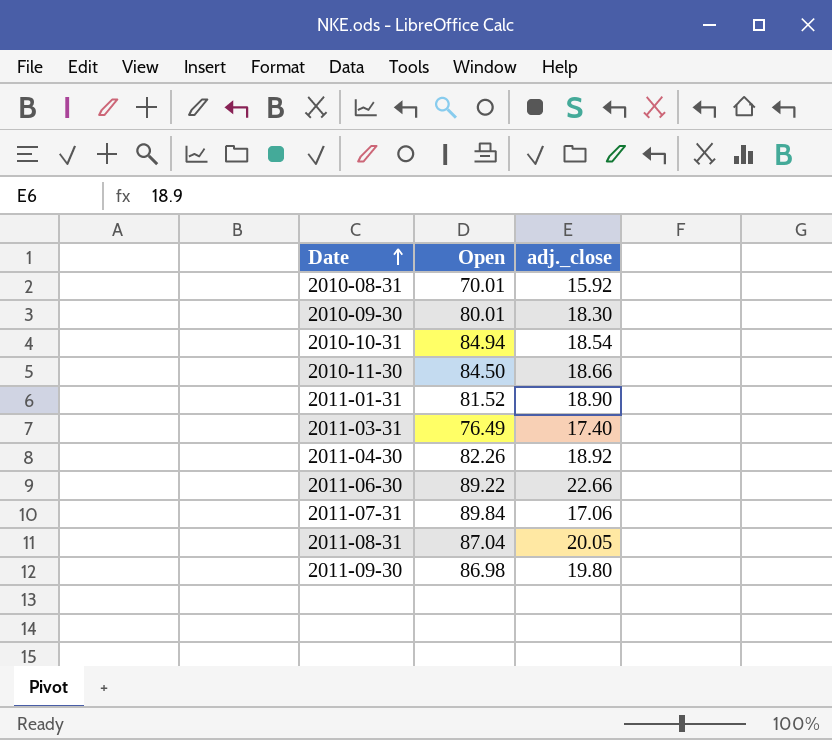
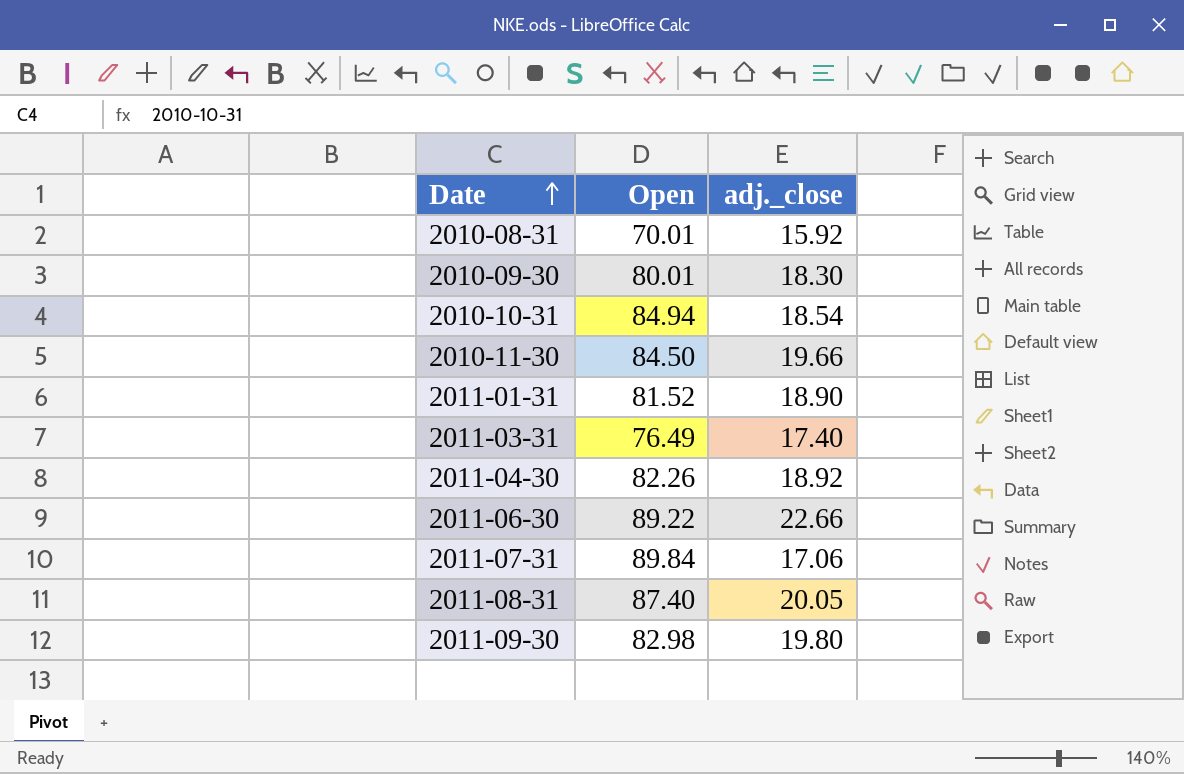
2010-11-30 | adj._close: 18.66 -> 19.66
2011-08-31 | Open: 87.04 -> 87.40
2011-09-30 | Open: 86.98 -> 82.98

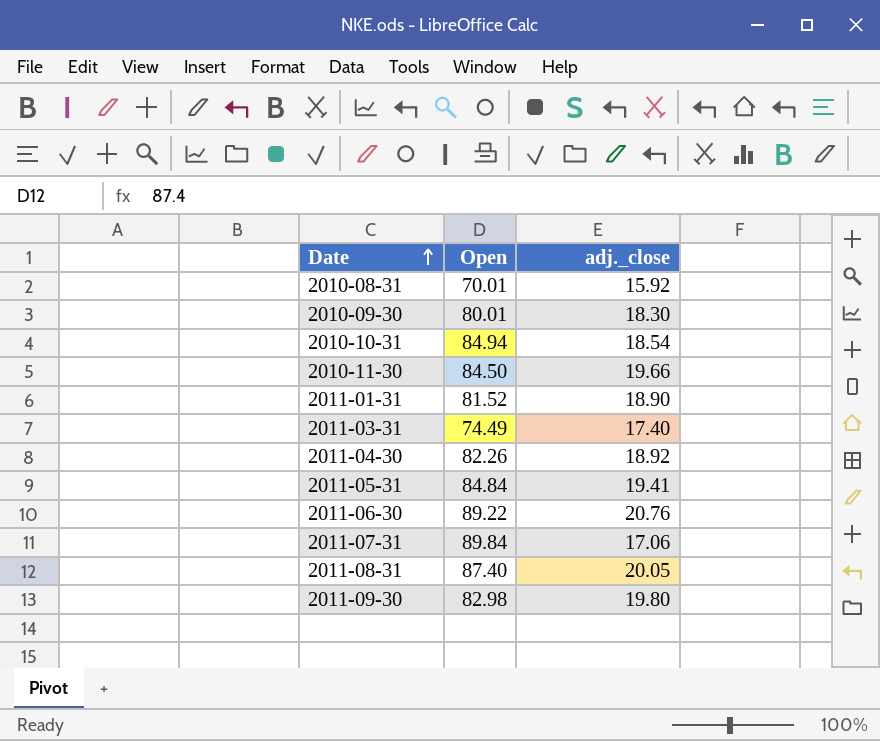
2011-03-31 | Open: 76.49 -> 74.49
row 2011-05-31: none -> 84.84 | 19.41
2011-06-30 | adj._close: 22.66 -> 20.76

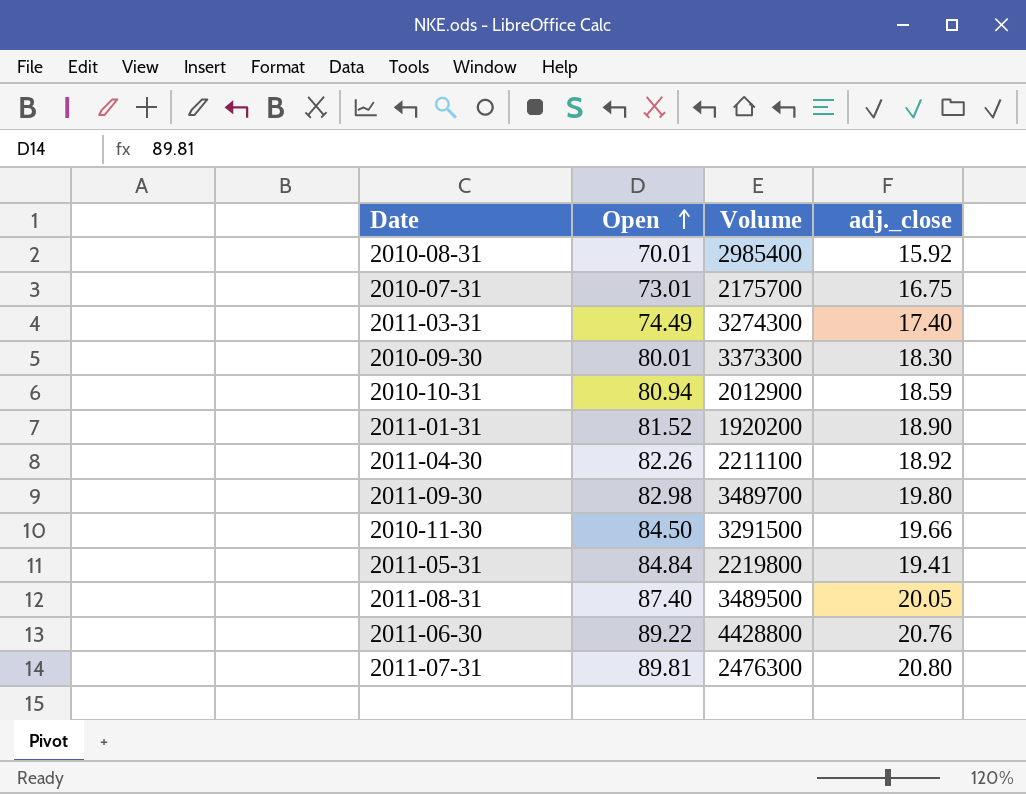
row order: Date ascending -> Open ascending
column Volume | position: none -> 3
row 2010-07-31: none -> 73.01 | 2175700 | 16.75
2010-10-31 | Open: 84.94 -> 80.94
2010-10-31 | adj._close: 18.54 -> 18.59
2011-07-31 | Open: 89.84 -> 89.81
2011-07-31 | adj._close: 17.06 -> 20.80

